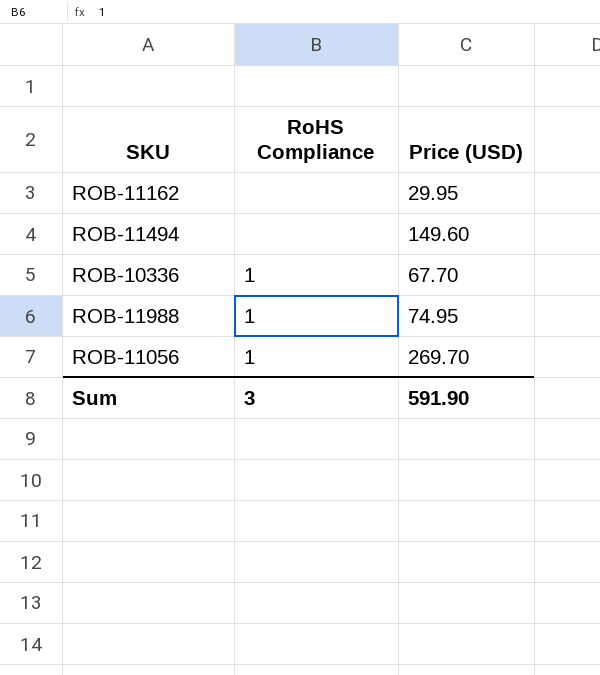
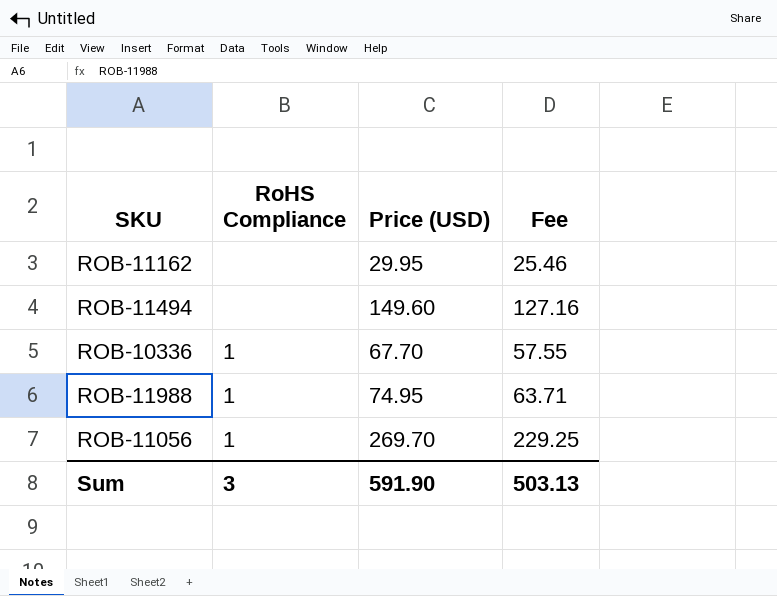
column Fee | formula: none -> [Price (USD)] * 0.85

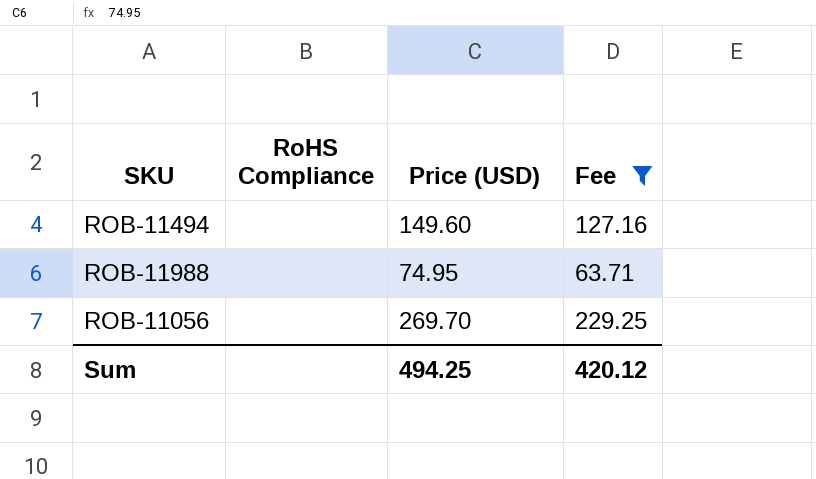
filter: none -> Fee >= 63.71
ROB-11988 | RoHS Compliance: 1 -> none
ROB-11056 | RoHS Compliance: 1 -> none
Sum | RoHS Compliance: 3 -> none
Sum | Price (USD): 591.90 -> 494.25
Sum | Fee: 503.13 -> 420.12

